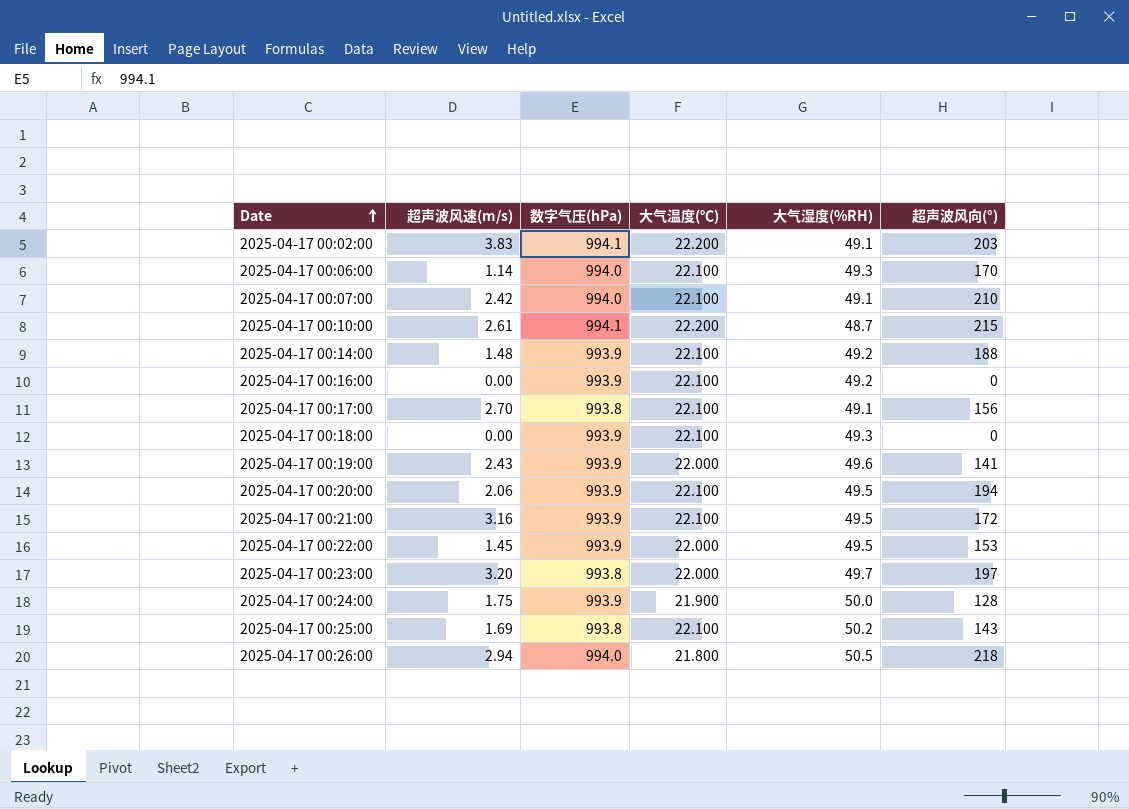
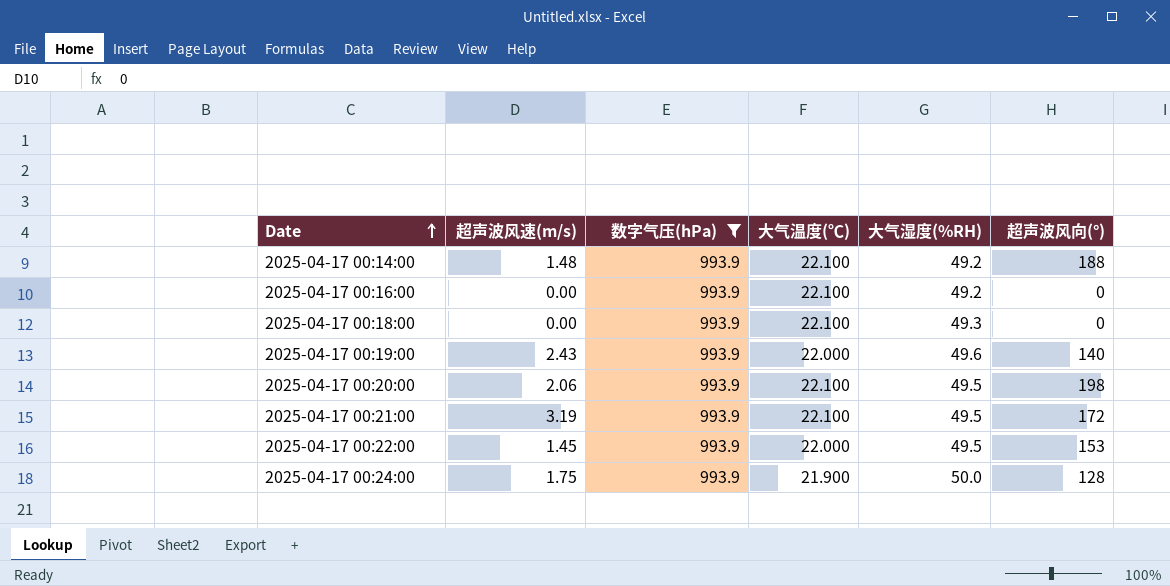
filter: none -> 数字气压(hPa) = 993.9
2025-04-17 00:19:00 | 超声波风向(°): 141 -> 140
2025-04-17 00:20:00 | 超声波风向(°): 194 -> 198
2025-04-17 00:21:00 | 超声波风速(m/s): 3.16 -> 3.19

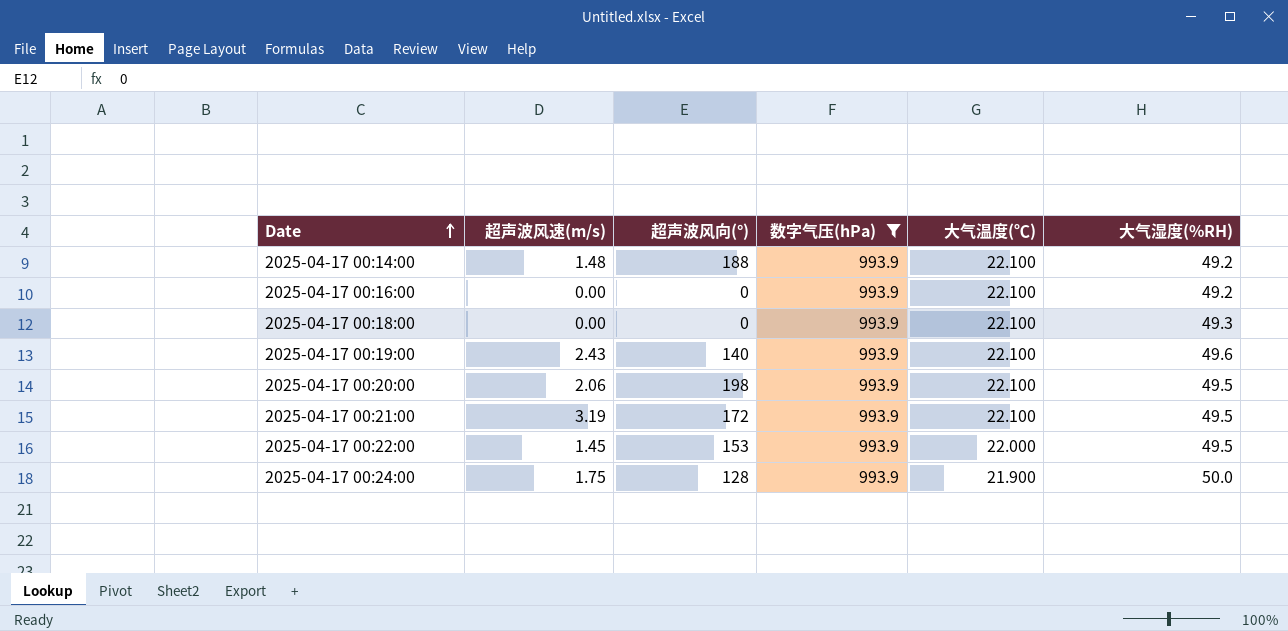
column 超声波风向(°) | position: 6 -> 3
2025-04-17 00:19:00 | 大气温度(℃): 22.000 -> 22.100

